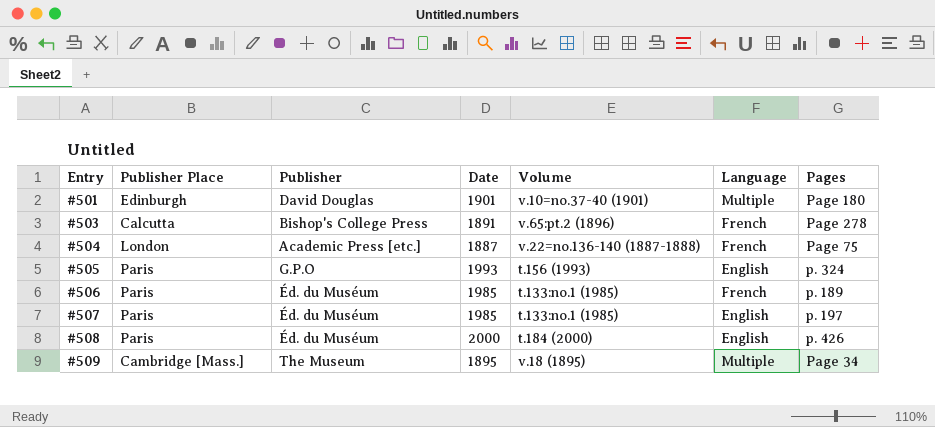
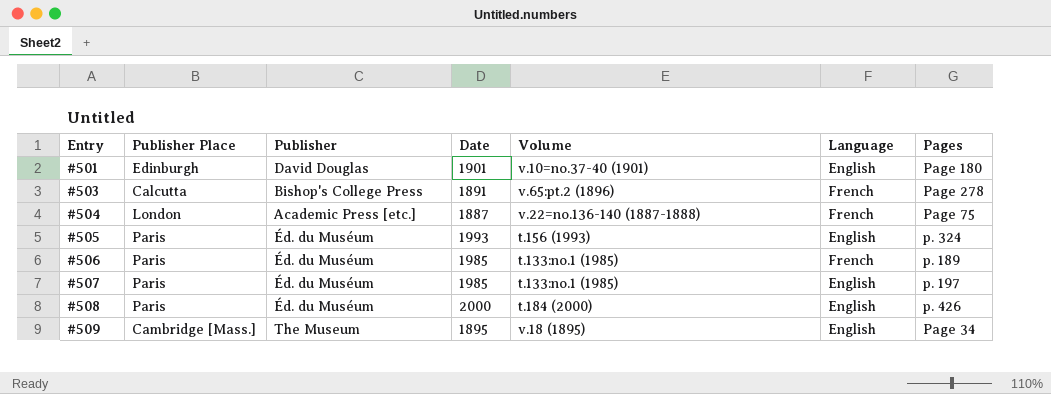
#501 | Language: Multiple -> English
#505 | Publisher: G.P.O -> Éd. du Muséum
#509 | Language: Multiple -> English

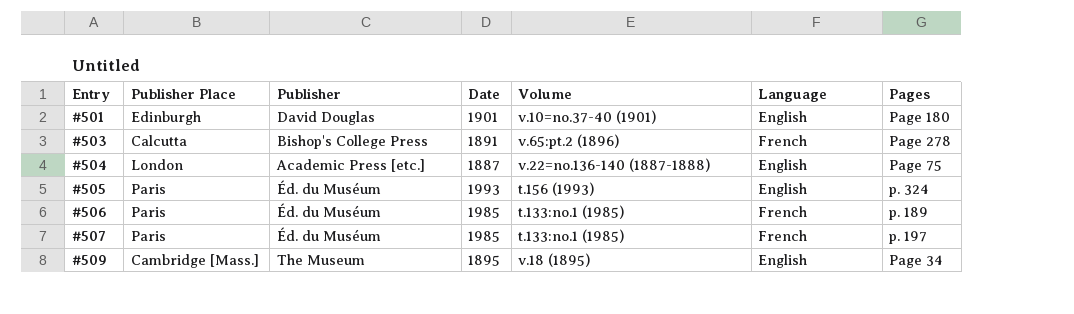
row #508: Paris | Éd. du Muséum | 2000 | t.184 (2000) | English | p. 426 -> none
#504 | Language: French -> English
#507 | Language: English -> French

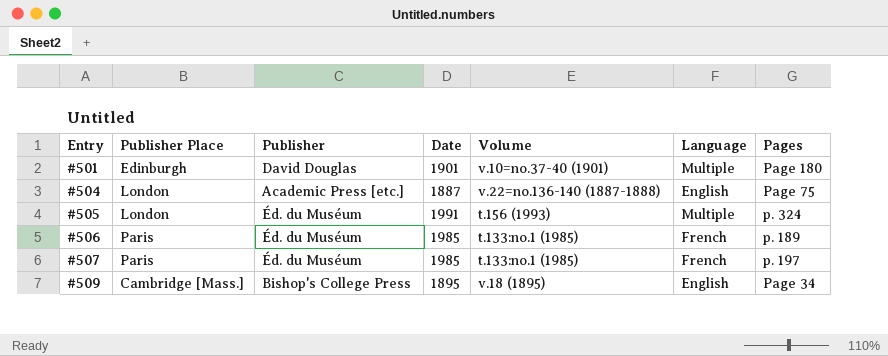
row #503: Calcutta | Bishop's College Press | 1891 | v.65:pt.2 (1896) | French | Page 278 -> none
#501 | Language: English -> Multiple
#505 | Publisher Place: Paris -> London
#505 | Date: 1993 -> 1991
#505 | Language: English -> Multiple
#509 | Publisher: The Museum -> Bishop's College Press

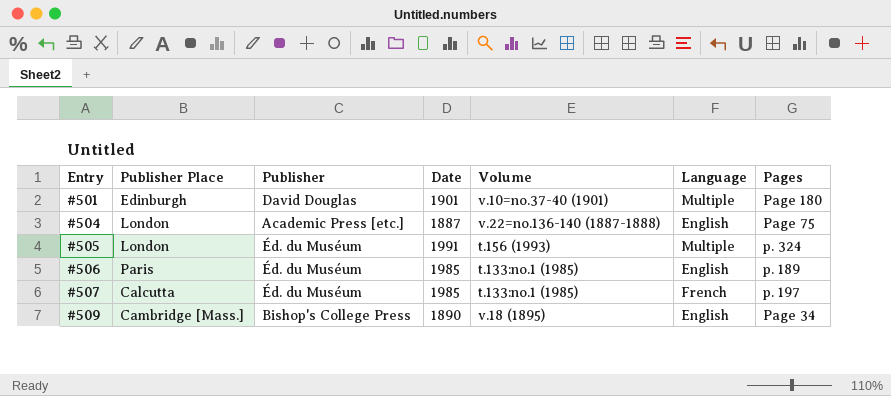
#506 | Language: French -> English
#507 | Publisher Place: Paris -> Calcutta
#509 | Date: 1895 -> 1890

